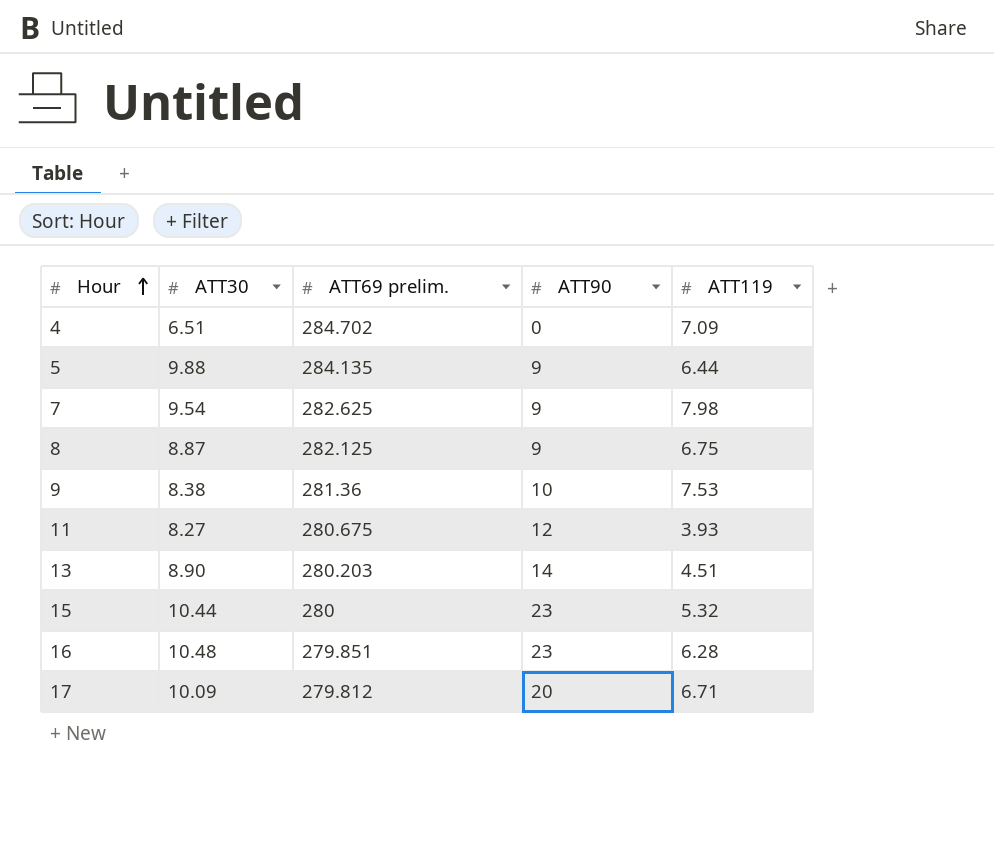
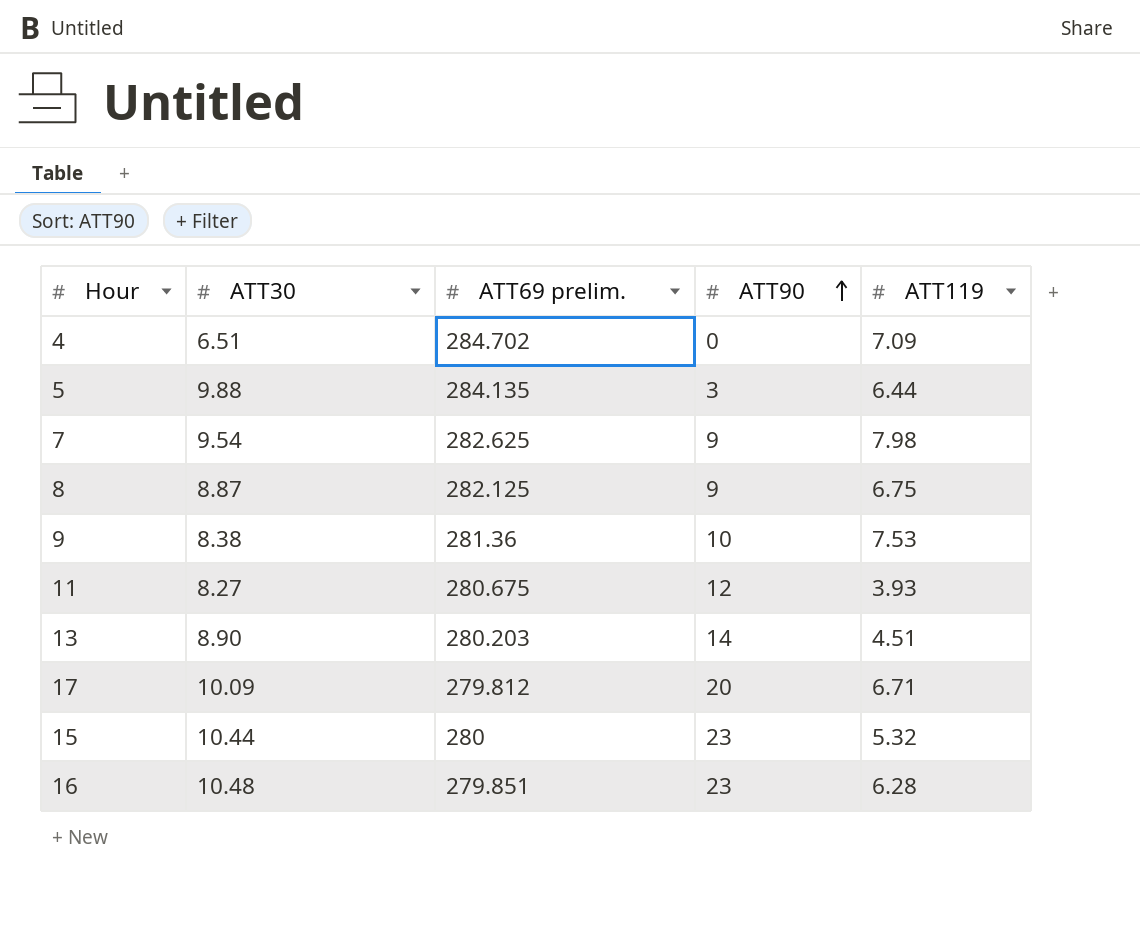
row order: Hour ascending -> ATT90 ascending
5 | ATT90: 9 -> 3

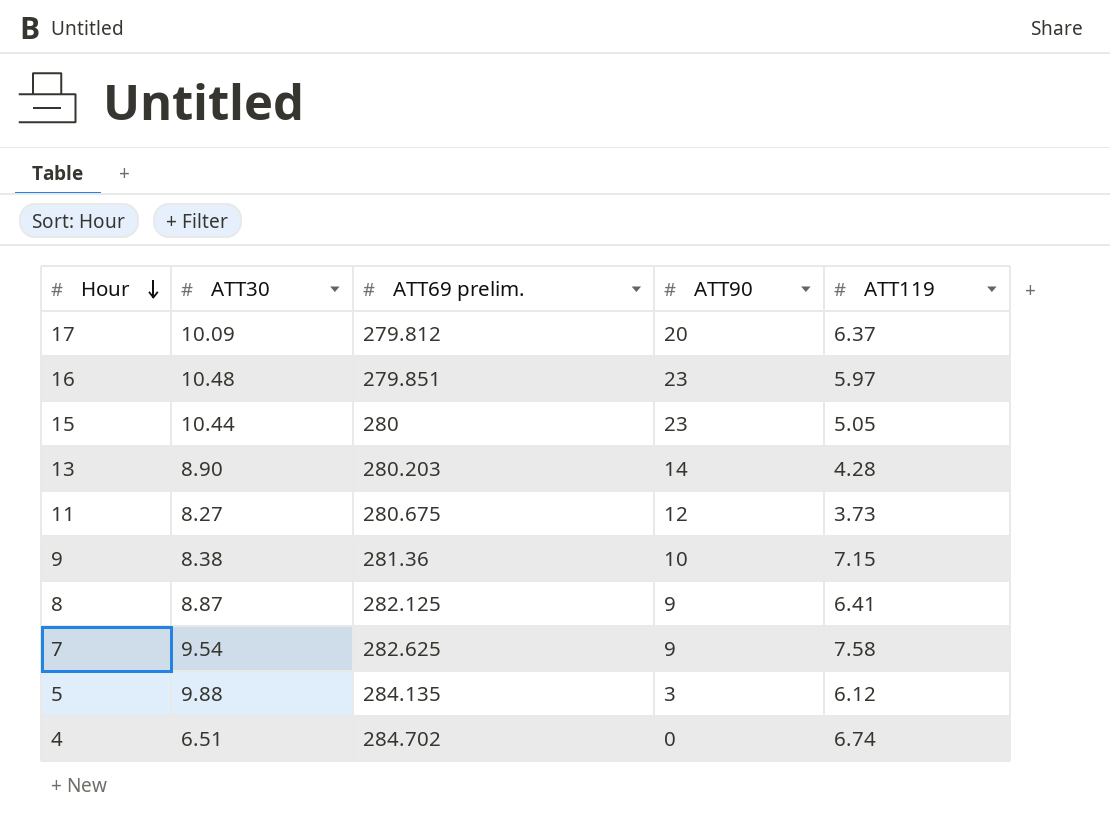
row order: ATT90 ascending -> Hour descending
17 | ATT119: 6.71 -> 6.37
16 | ATT119: 6.28 -> 5.97
15 | ATT119: 5.32 -> 5.05
13 | ATT119: 4.51 -> 4.28
11 | ATT119: 3.93 -> 3.73
9 | ATT119: 7.53 -> 7.15
8 | ATT119: 6.75 -> 6.41
7 | ATT119: 7.98 -> 7.58
5 | ATT119: 6.44 -> 6.12
4 | ATT119: 7.09 -> 6.74

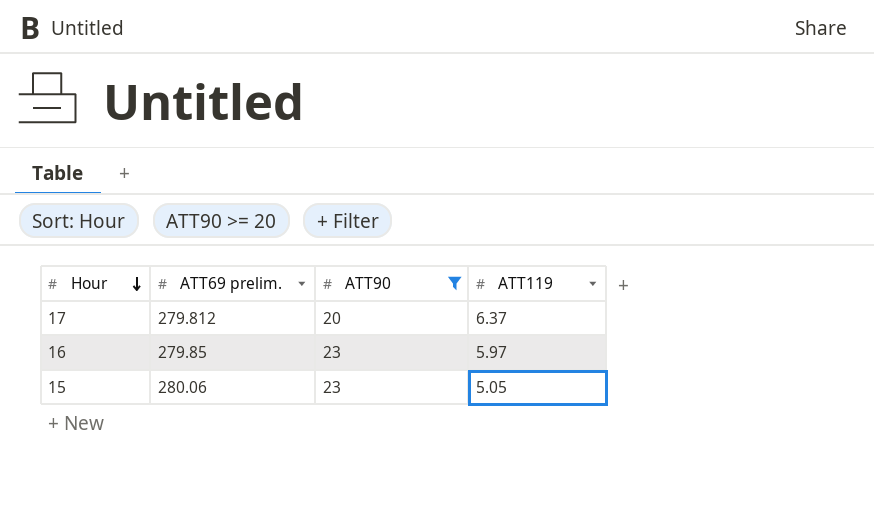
filter: none -> ATT90 >= 20
column ATT30 | position: 2 -> none
16 | ATT69 prelim.: 279.851 -> 279.85
15 | ATT69 prelim.: 280 -> 280.06

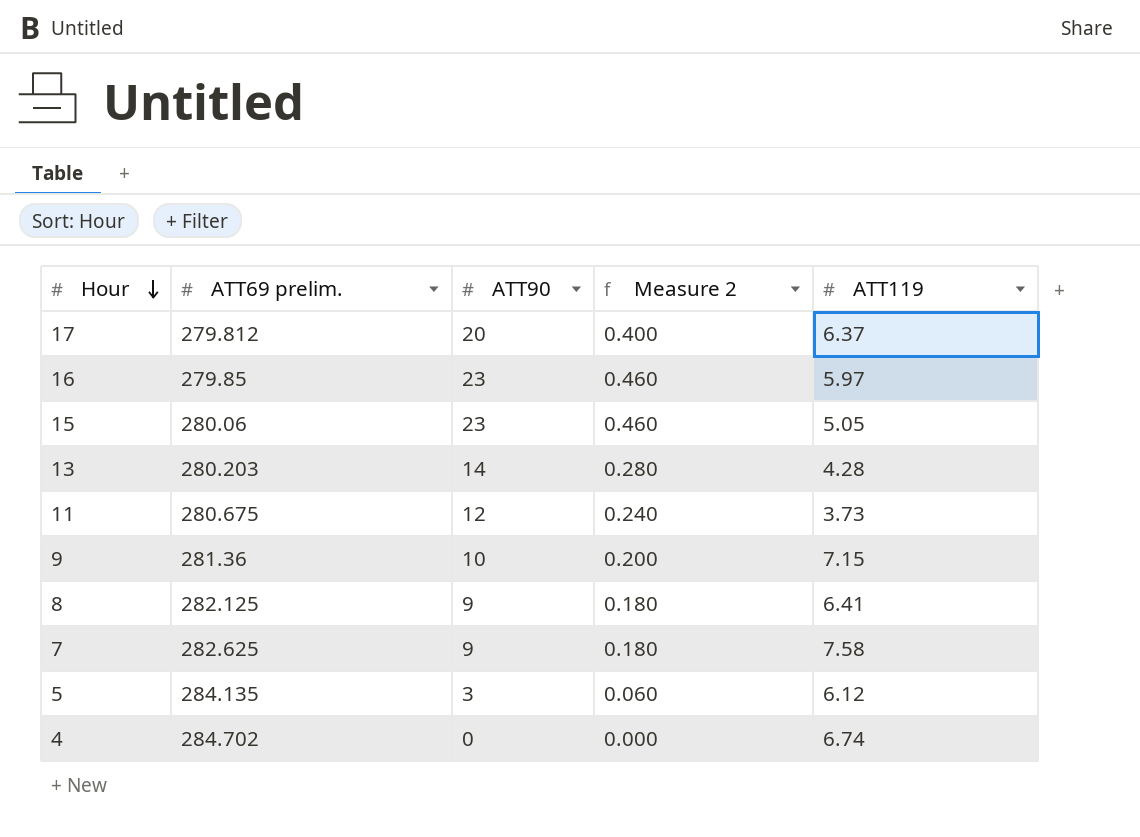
filter: ATT90 >= 20 -> none
column Measure 2 | formula: none -> [ATT90] * 0.02

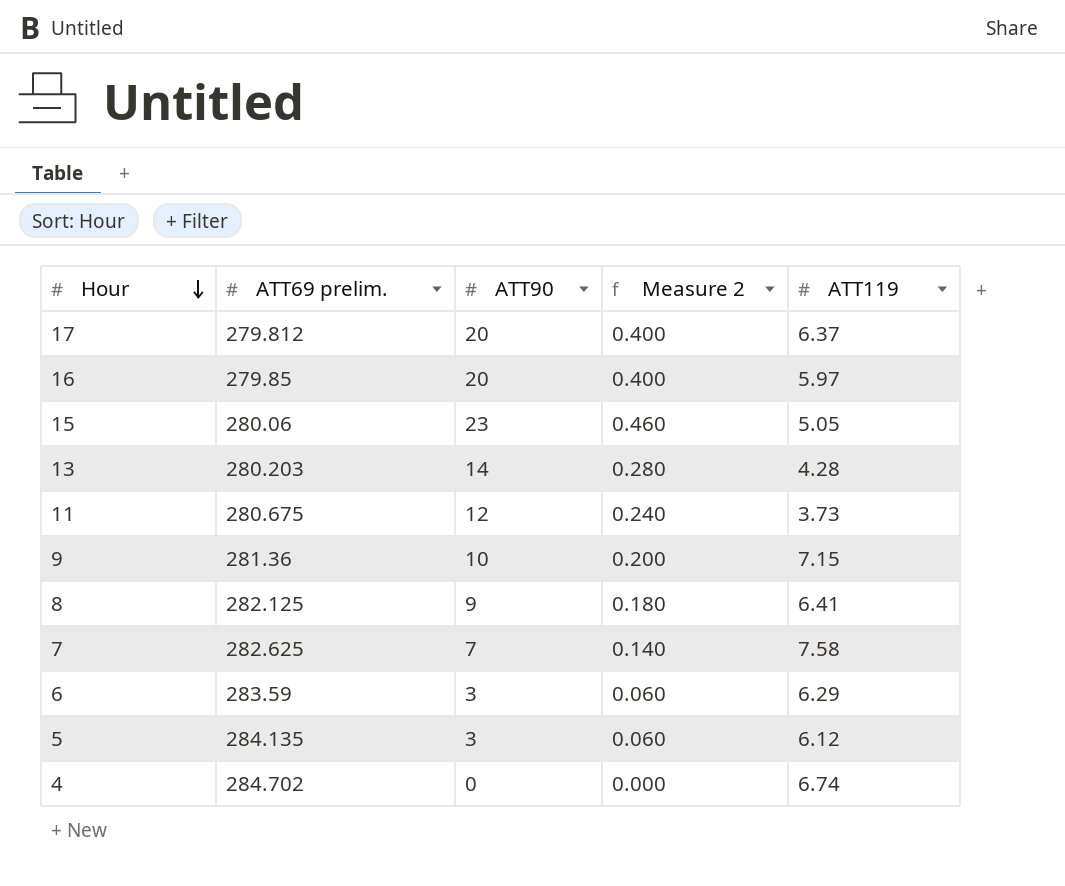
16 | ATT90: 23 -> 20
16 | Measure 2: 0.460 -> 0.400
7 | ATT90: 9 -> 7
7 | Measure 2: 0.180 -> 0.140
row 6: none -> 283.59 | 3 | 0.060 | 6.29

